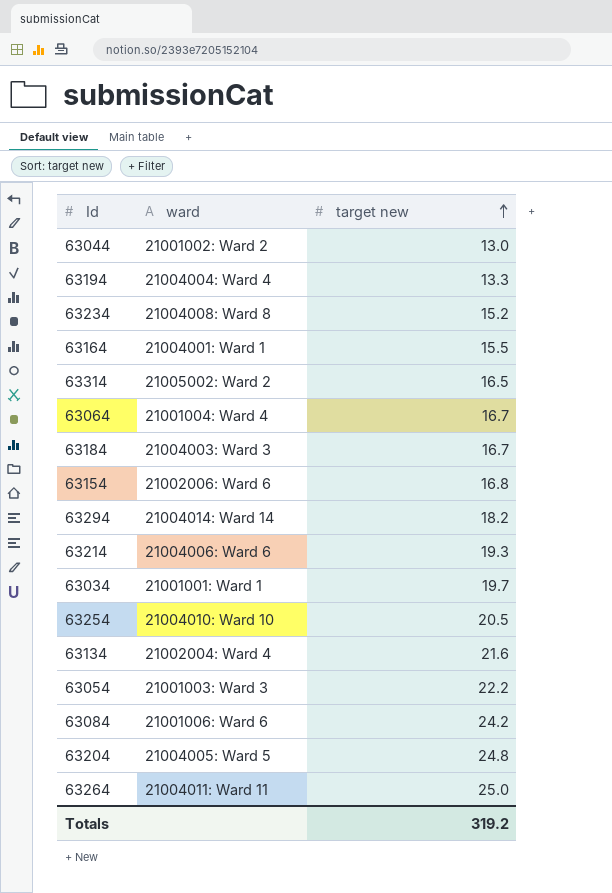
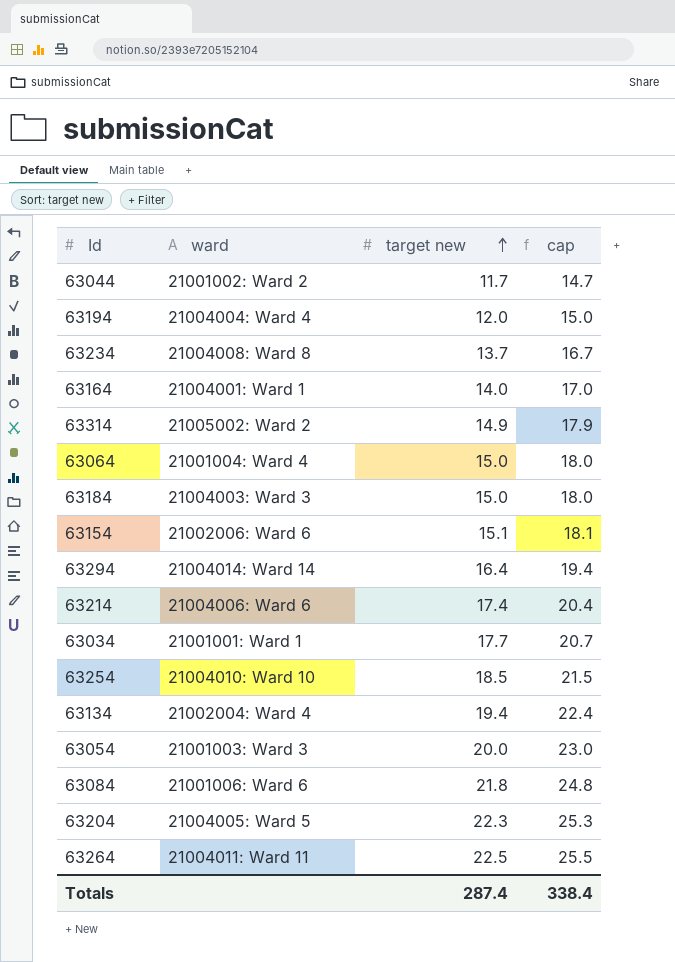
column cap | formula: none -> [target new] + 3
63044 | target new: 13.0 -> 11.7
63194 | target new: 13.3 -> 12.0
63234 | target new: 15.2 -> 13.7
63164 | target new: 15.5 -> 14.0
63314 | target new: 16.5 -> 14.9
63064 | target new: 16.7 -> 15.0
63184 | target new: 16.7 -> 15.0
63154 | target new: 16.8 -> 15.1
63294 | target new: 18.2 -> 16.4
63214 | target new: 19.3 -> 17.4
63034 | target new: 19.7 -> 17.7
63254 | target new: 20.5 -> 18.5
63134 | target new: 21.6 -> 19.4
63054 | target new: 22.2 -> 20.0
63084 | target new: 24.2 -> 21.8
63204 | target new: 24.8 -> 22.3
63264 | target new: 25.0 -> 22.5
Totals | target new: 319.2 -> 287.4

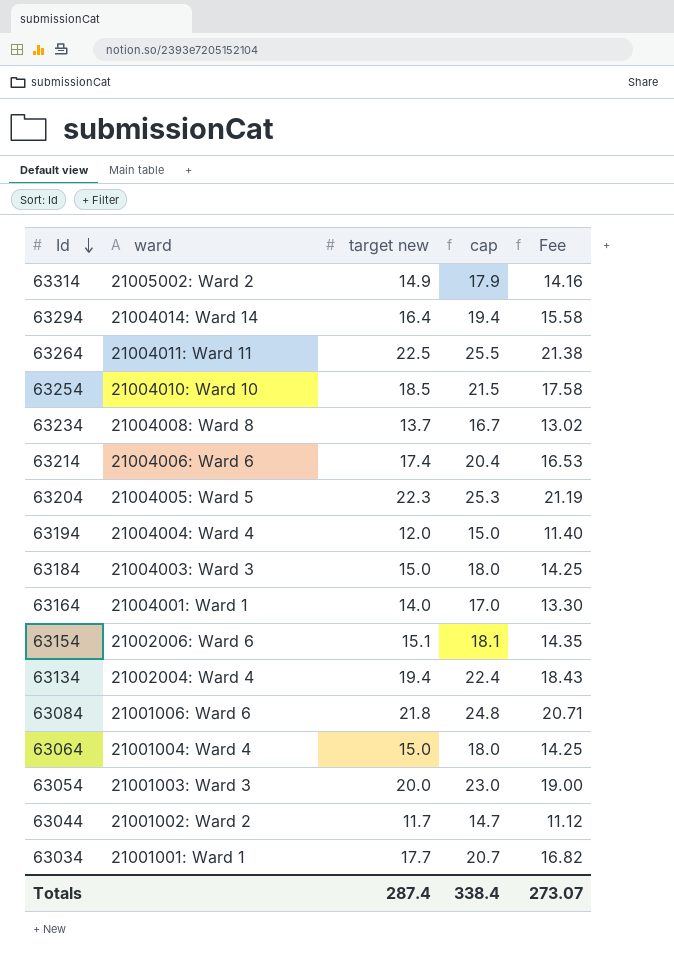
row order: target new ascending -> Id descending
column Fee | formula: none -> [target new] * 0.95

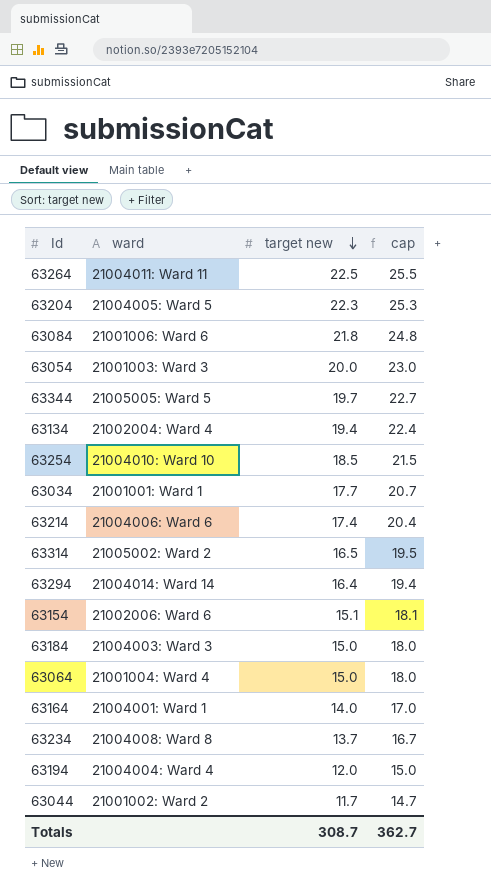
row order: Id descending -> target new descending
column Fee | formula: [target new] * 0.95 -> none
row 63344: none -> 21005005: Ward 5 | 19.7 | 22.7
63314 | target new: 14.9 -> 16.5
63314 | cap: 17.9 -> 19.5
Totals | target new: 287.4 -> 308.7
Totals | cap: 338.4 -> 362.7

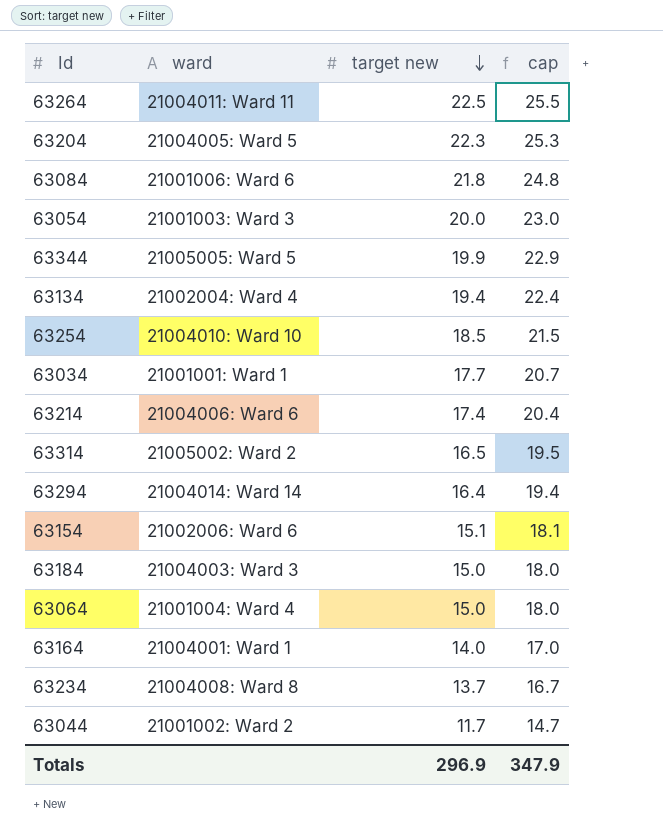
row 63194: 21004004: Ward 4 | 12.0 | 15.0 -> none
63344 | target new: 19.7 -> 19.9
63344 | cap: 22.7 -> 22.9
Totals | target new: 308.7 -> 296.9
Totals | cap: 362.7 -> 347.9

